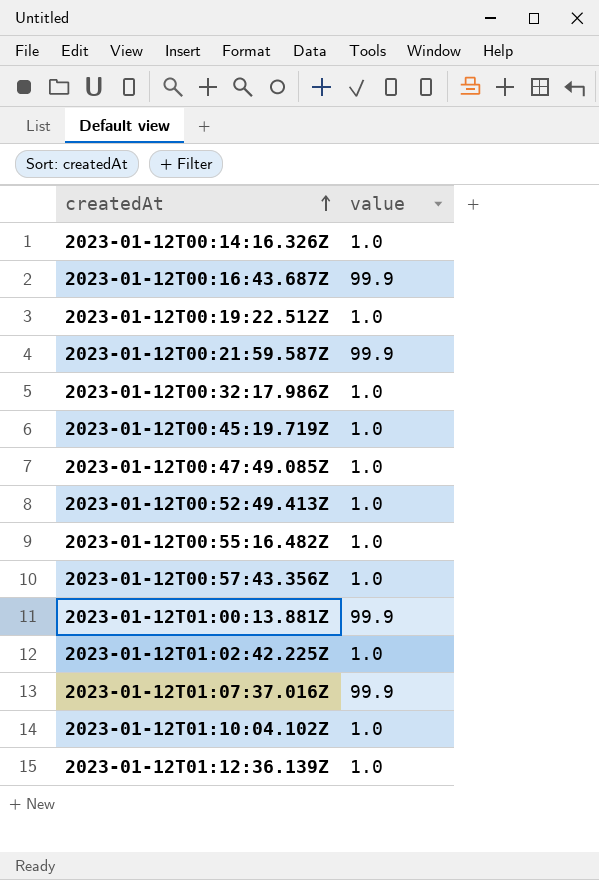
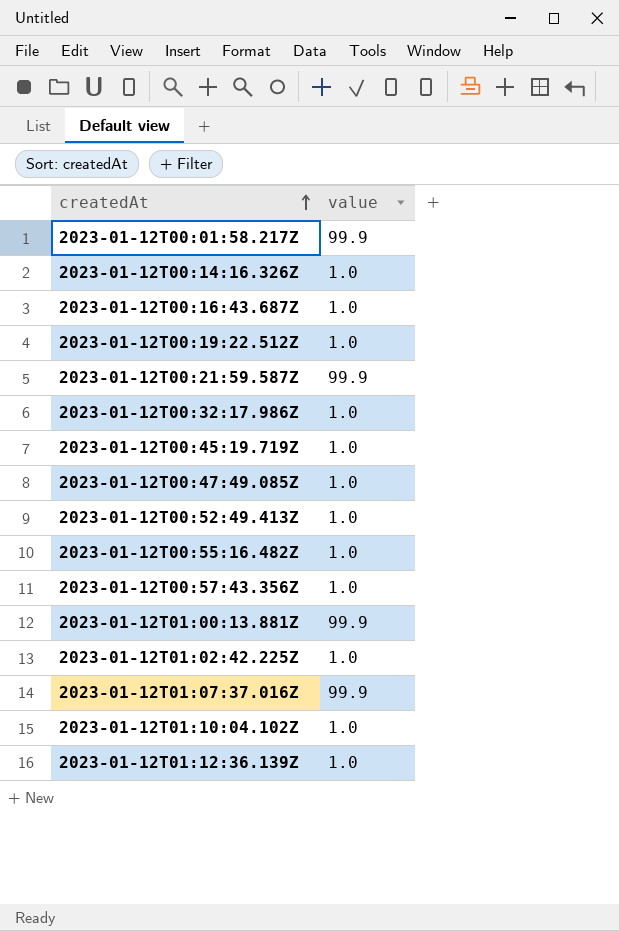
row 2023-01-12T00:01:58.217Z: none -> 99.9
2023-01-12T00:16:43.687Z | value: 99.9 -> 1.0

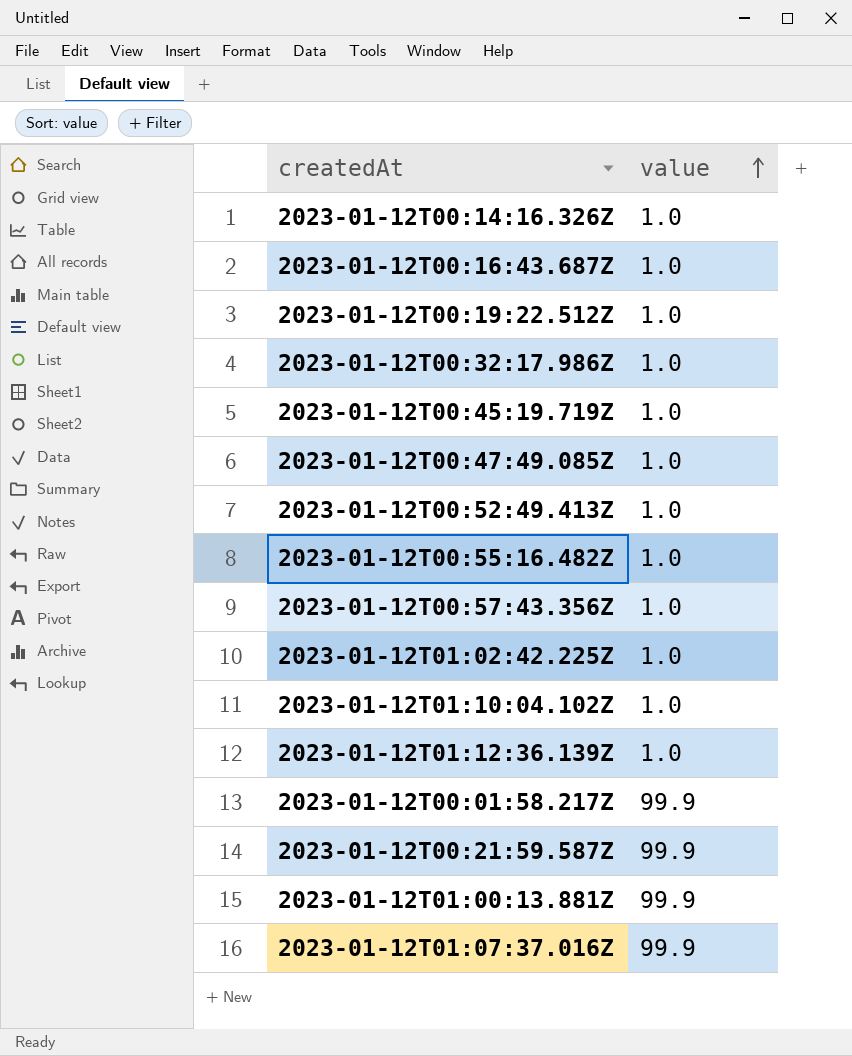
row order: createdAt ascending -> value ascending

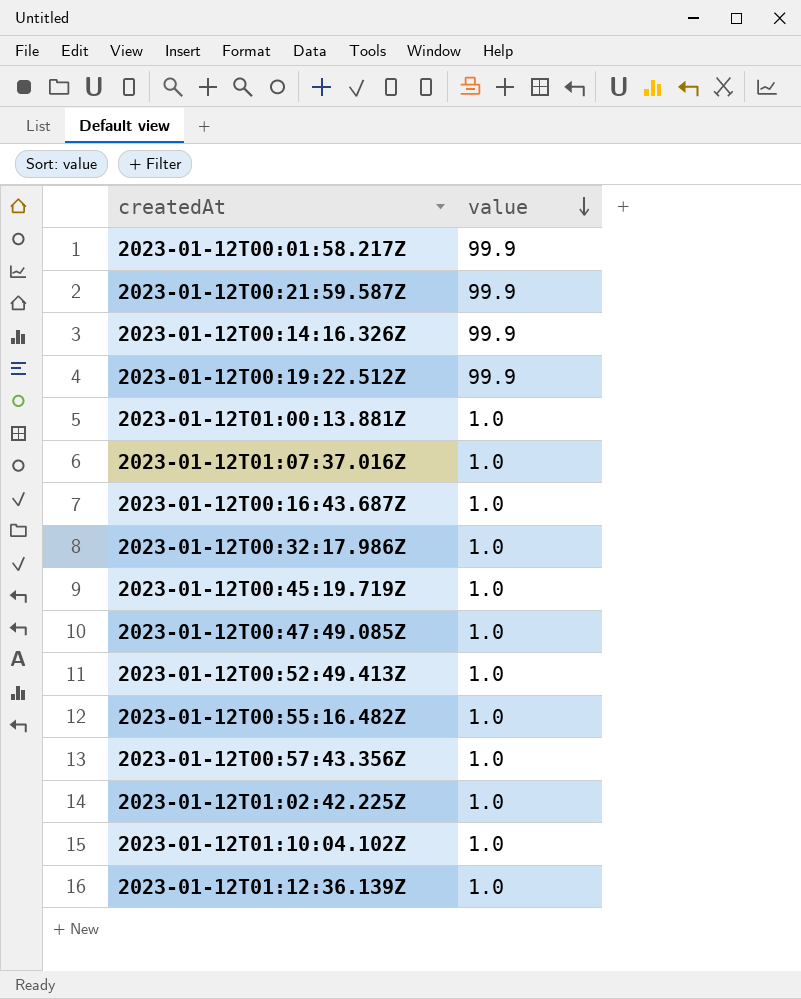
row order: value ascending -> value descending
2023-01-12T00:14:16.326Z | value: 1.0 -> 99.9
2023-01-12T00:19:22.512Z | value: 1.0 -> 99.9
2023-01-12T01:00:13.881Z | value: 99.9 -> 1.0
2023-01-12T01:07:37.016Z | value: 99.9 -> 1.0

